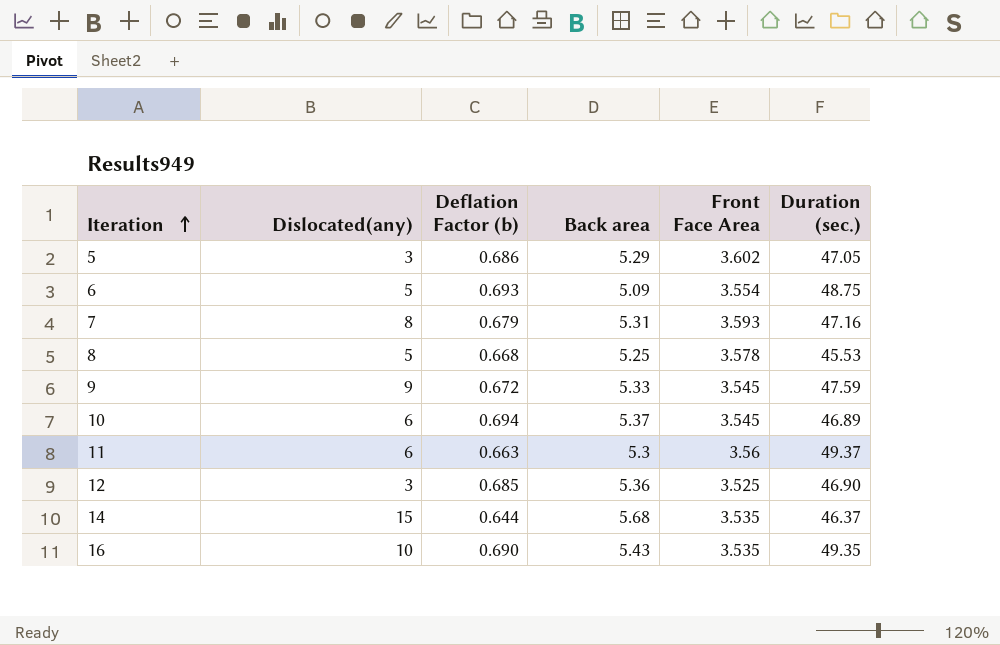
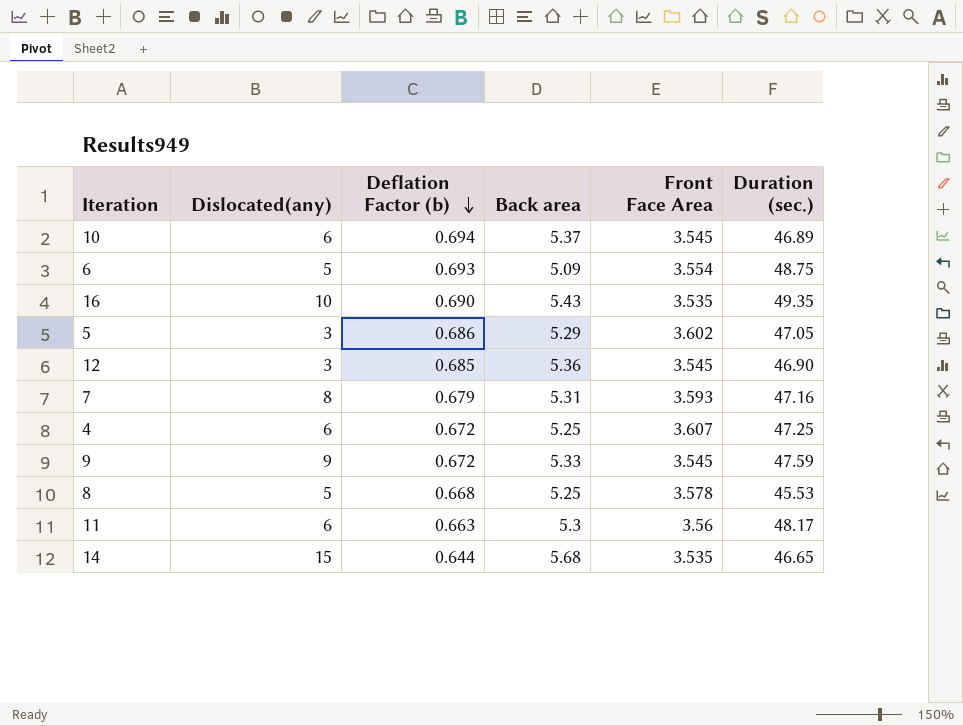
row order: Iteration ascending -> Deflation Factor (b) descending
12 | Front Face Area: 3.525 -> 3.545
row 4: none -> 6 | 0.672 | 5.25 | 3.607 | 47.25
11 | Duration (sec.): 49.37 -> 48.17
14 | Duration (sec.): 46.37 -> 46.65

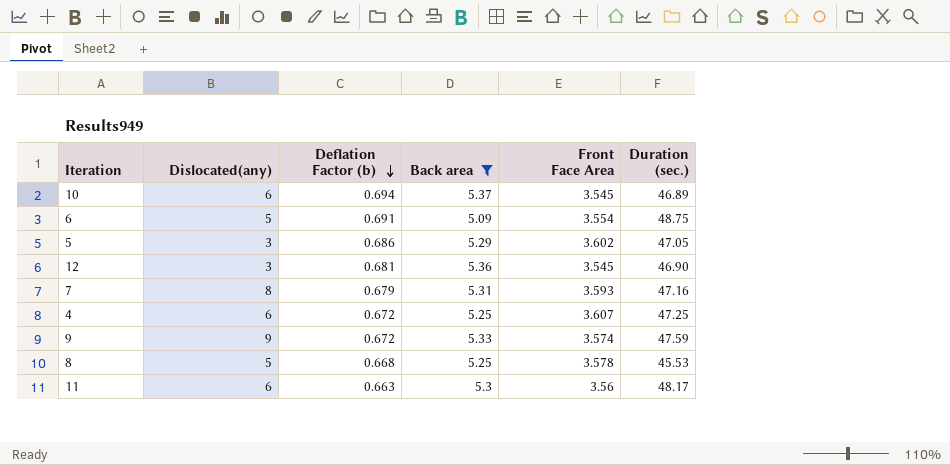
filter: none -> Back area <= 5.37
6 | Deflation Factor (b): 0.693 -> 0.691
12 | Deflation Factor (b): 0.685 -> 0.681
9 | Front Face Area: 3.545 -> 3.574

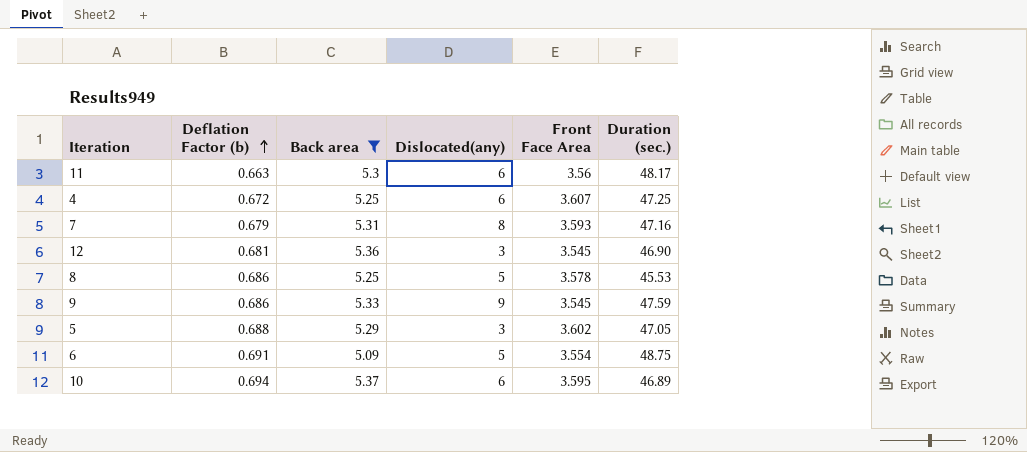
row order: Deflation Factor (b) descending -> Deflation Factor (b) ascending
column Dislocated(any) | position: 2 -> 4
8 | Deflation Factor (b): 0.668 -> 0.686
9 | Deflation Factor (b): 0.672 -> 0.686
9 | Front Face Area: 3.574 -> 3.545
5 | Deflation Factor (b): 0.686 -> 0.688
10 | Front Face Area: 3.545 -> 3.595

